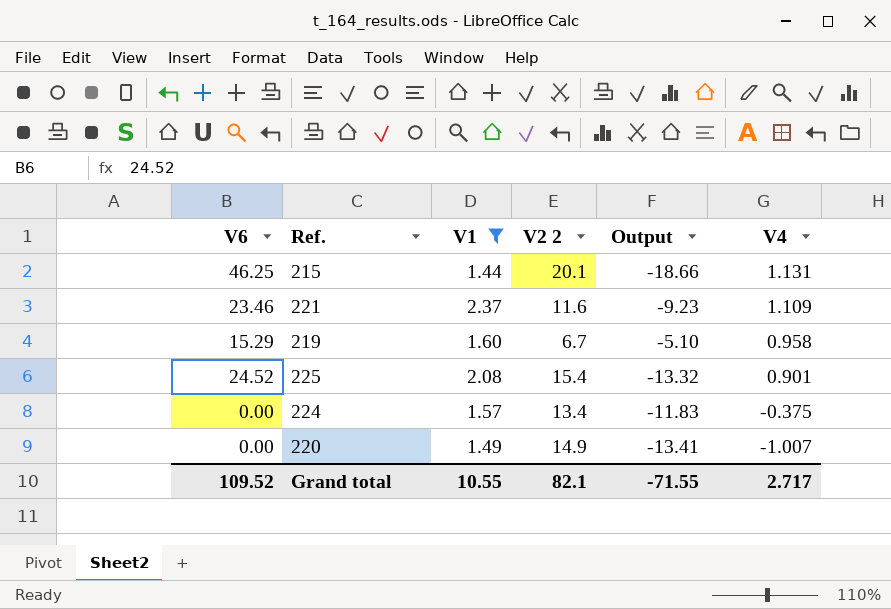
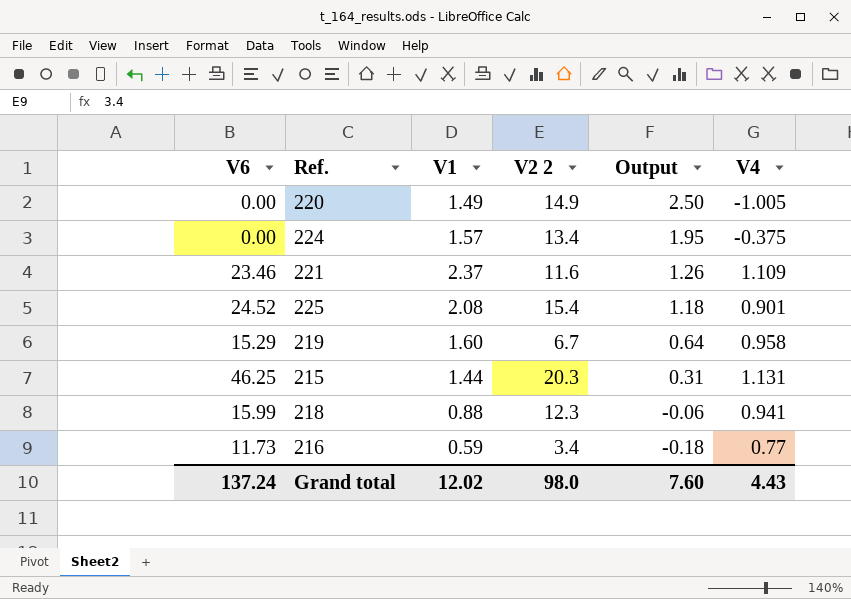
filter: V1 >= 1.44 -> none
row order: V4 descending -> Output descending
column Output | formula: [V1] - [V2 2] -> [V1] - [V4]
220 | V4: -1.007 -> -1.005
215 | V2 2: 20.1 -> 20.3
Grand total | V6: 109.52 -> 137.24
Grand total | V1: 10.55 -> 12.02
Grand total | V2 2: 82.1 -> 98.0
Grand total | Output: -71.55 -> 7.60
Grand total | V4: 2.717 -> 4.43

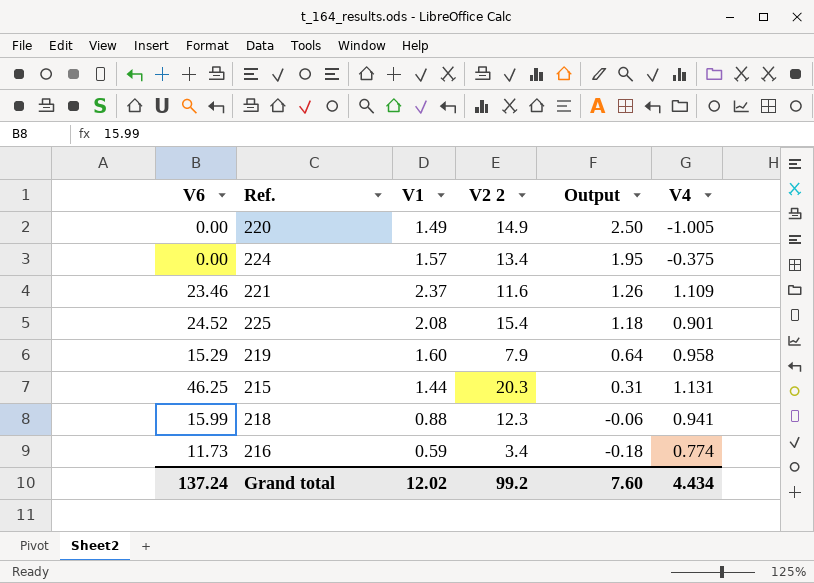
219 | V2 2: 6.7 -> 7.9
216 | V4: 0.77 -> 0.774
Grand total | V2 2: 98.0 -> 99.2
Grand total | V4: 4.43 -> 4.434

